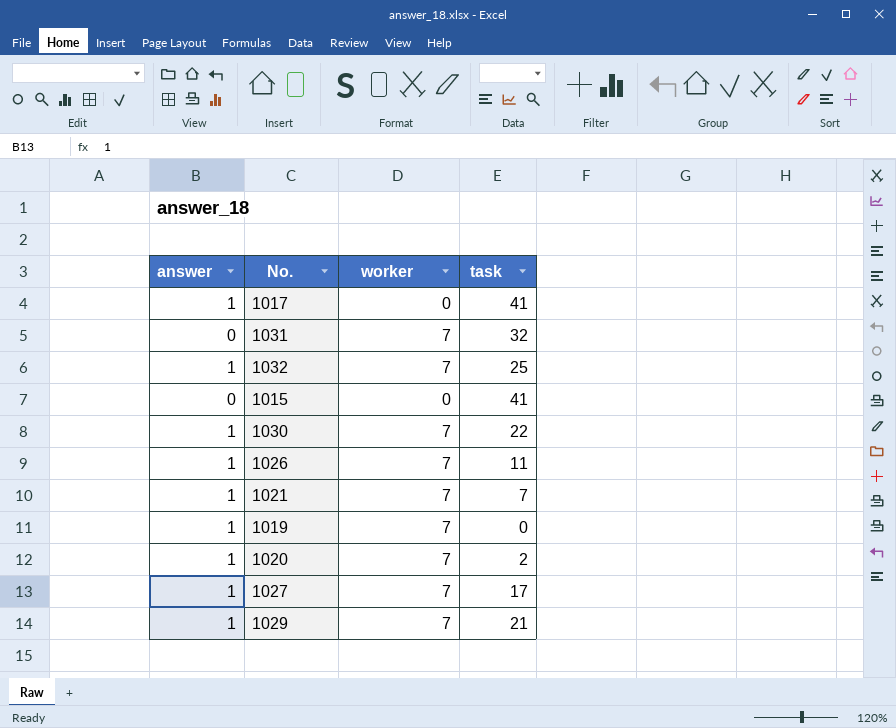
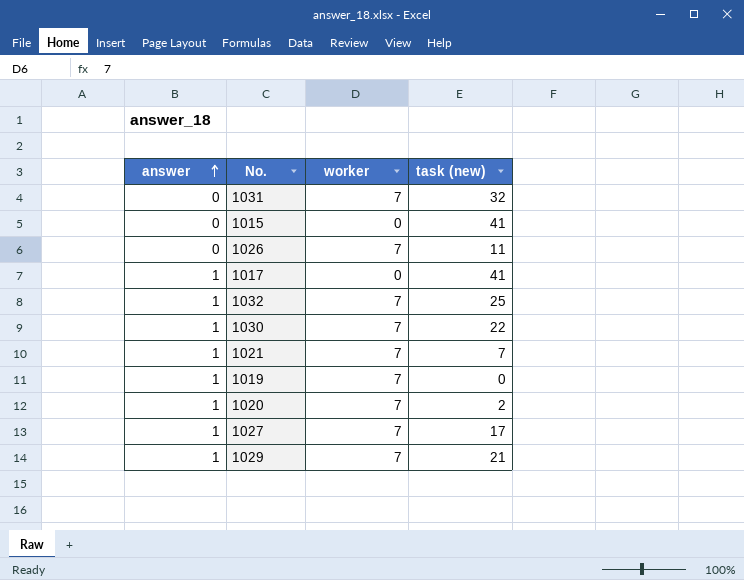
row order: none -> answer ascending
column name: task -> task (new)
1026 | answer: 1 -> 0

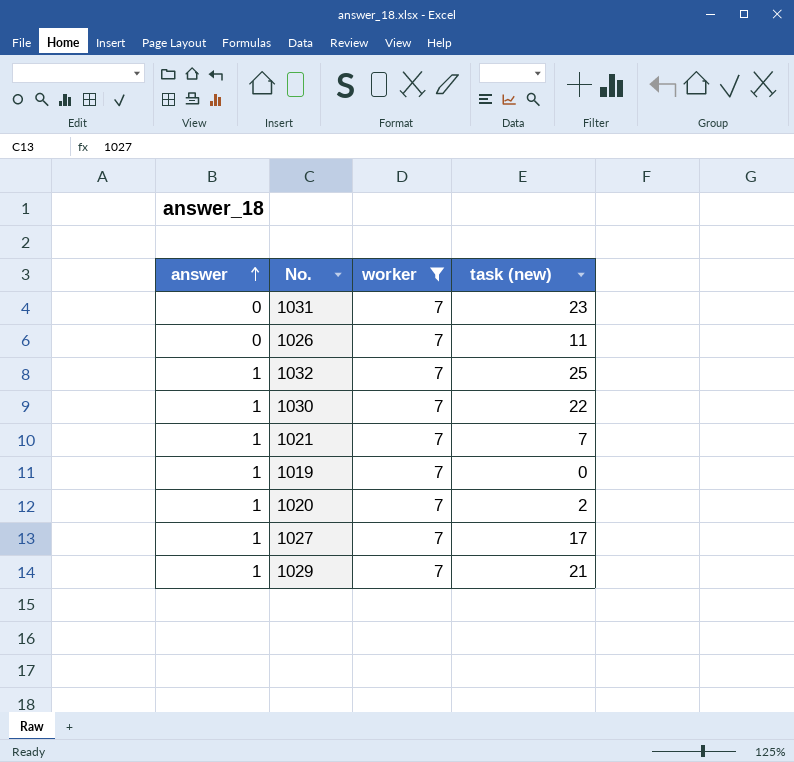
filter: none -> worker = 7
1031 | task (new): 32 -> 23

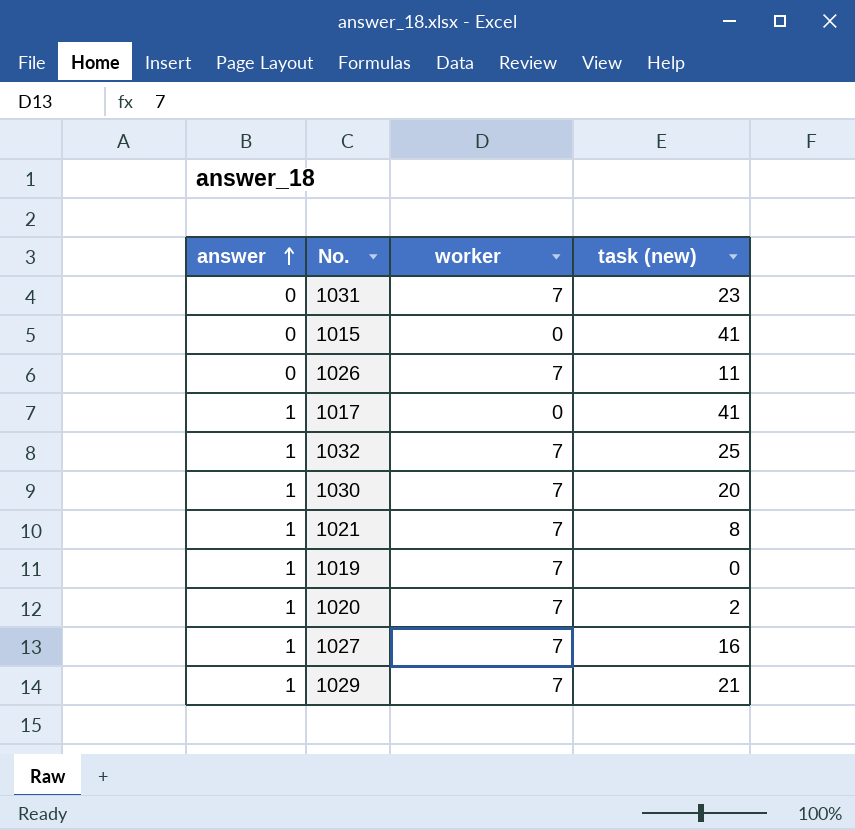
filter: worker = 7 -> none
1030 | task (new): 22 -> 20
1021 | task (new): 7 -> 8
1027 | task (new): 17 -> 16

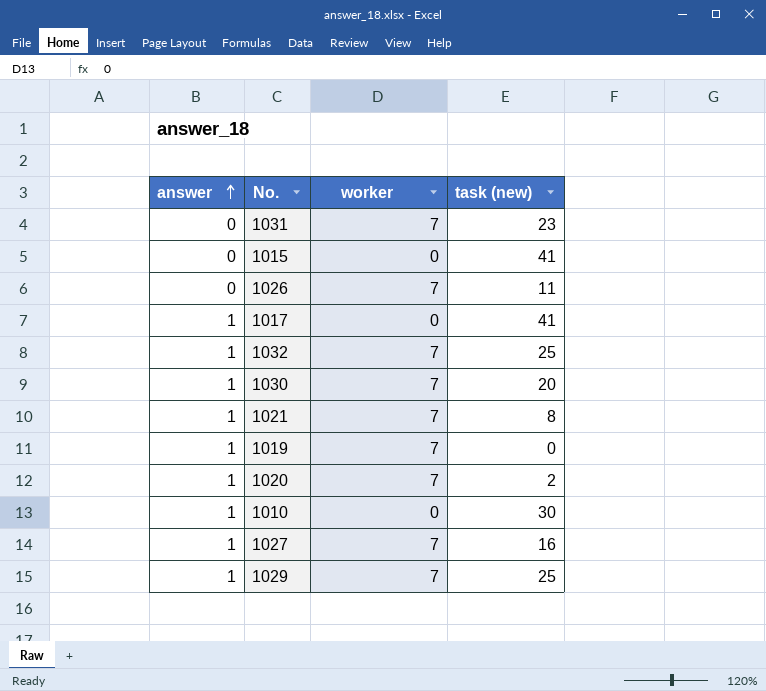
row 1010: none -> 1 | 0 | 30
1029 | task (new): 21 -> 25

